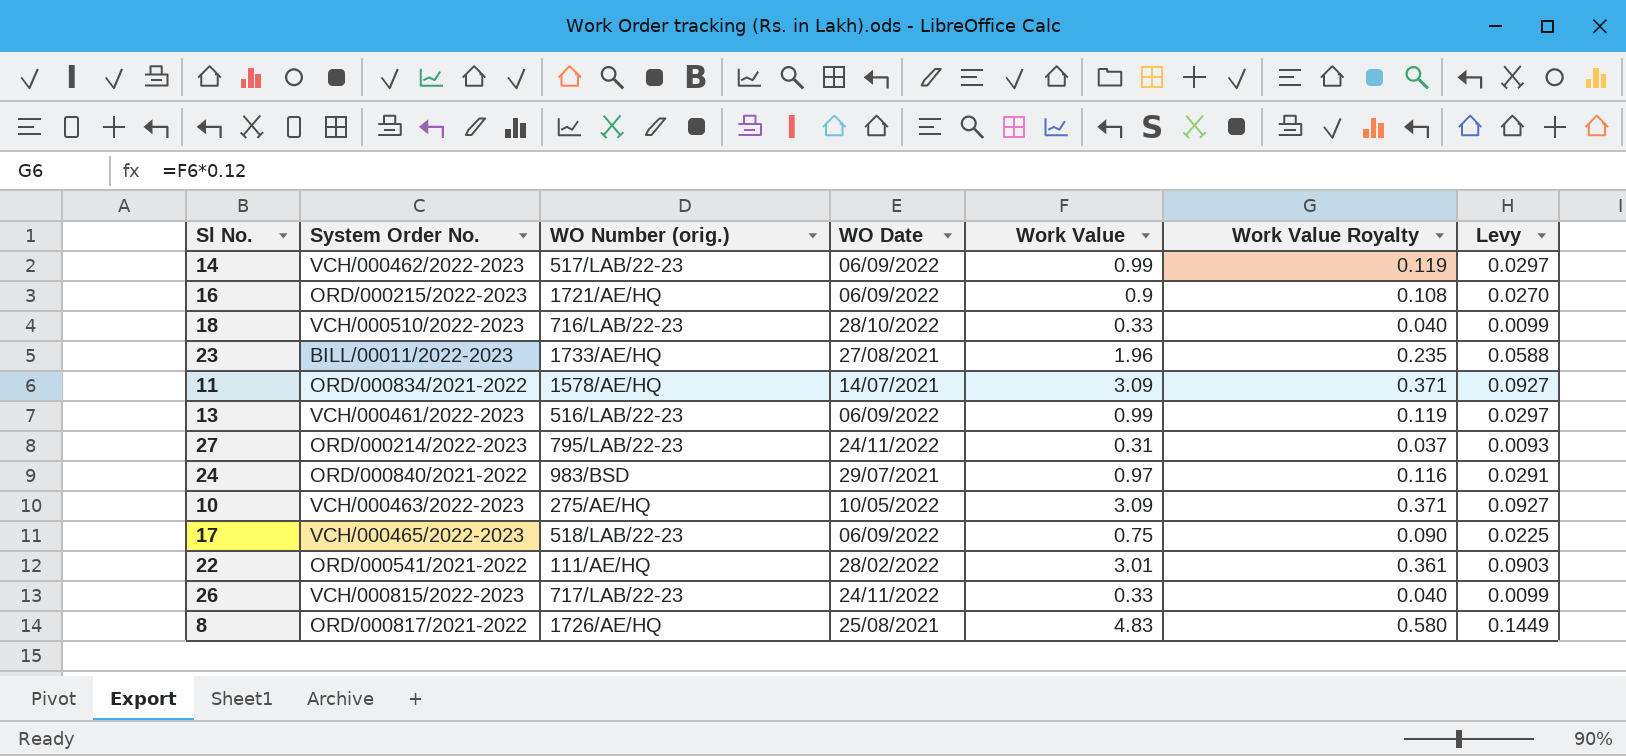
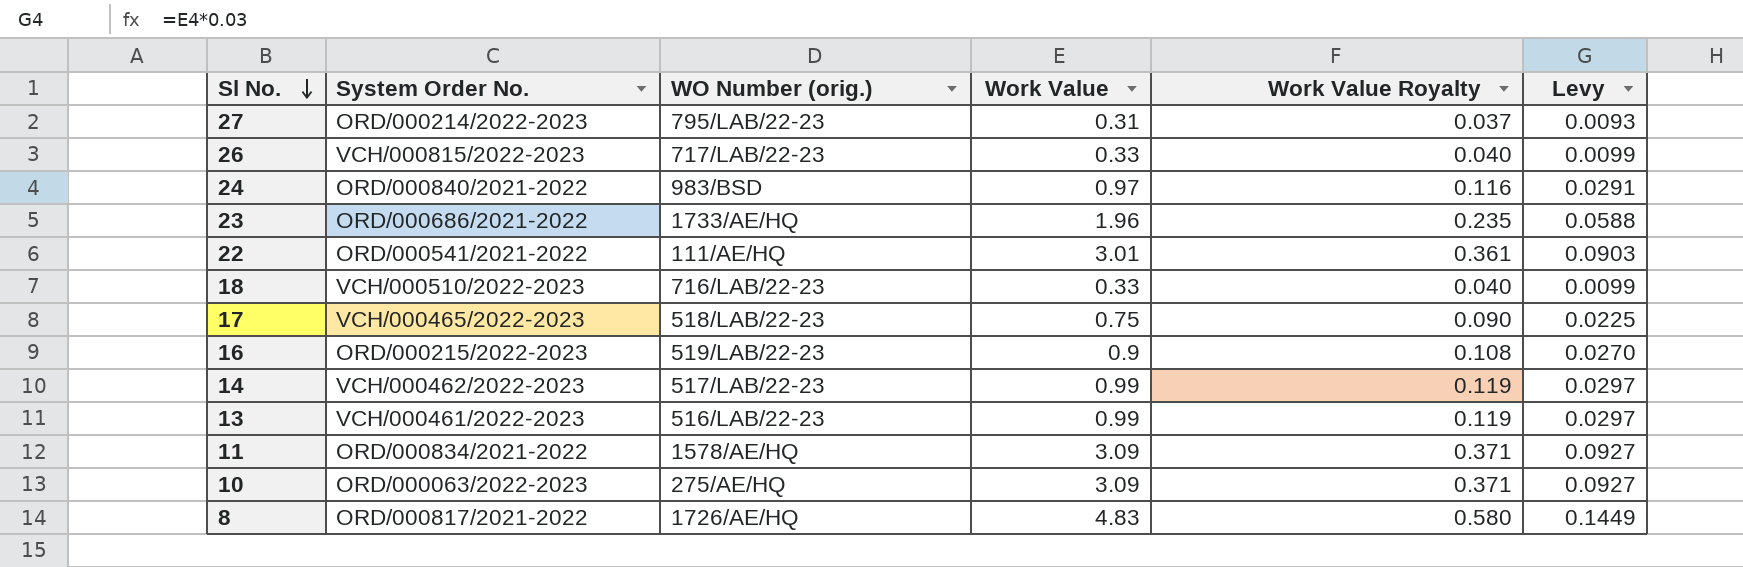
row order: none -> Sl No. descending
column WO Date | position: 4 -> none
23 | System Order No.: BILL/00011/2022-2023 -> ORD/000686/2021-2022
16 | WO Number (orig.): 1721/AE/HQ -> 519/LAB/22-23
10 | System Order No.: VCH/000463/2022-2023 -> ORD/000063/2022-2023

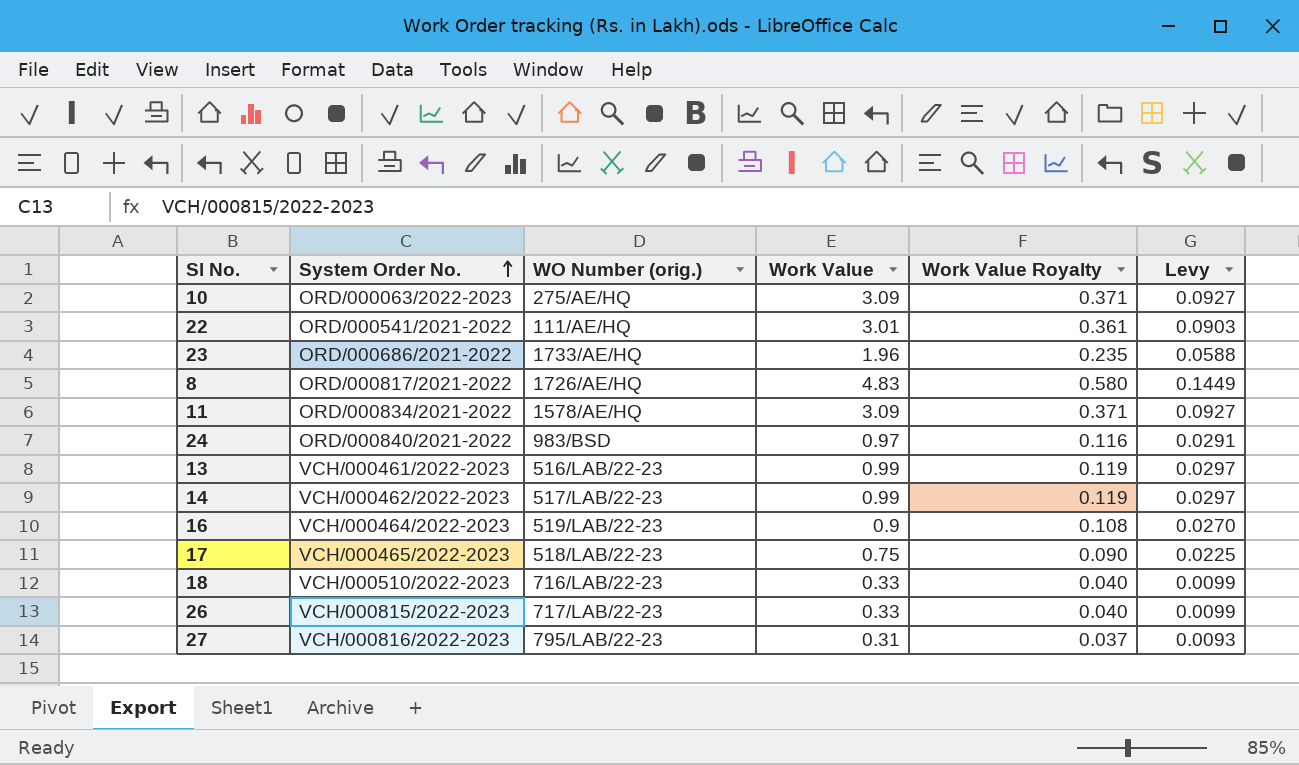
row order: Sl No. descending -> System Order No. ascending
16 | System Order No.: ORD/000215/2022-2023 -> VCH/000464/2022-2023
27 | System Order No.: ORD/000214/2022-2023 -> VCH/000816/2022-2023

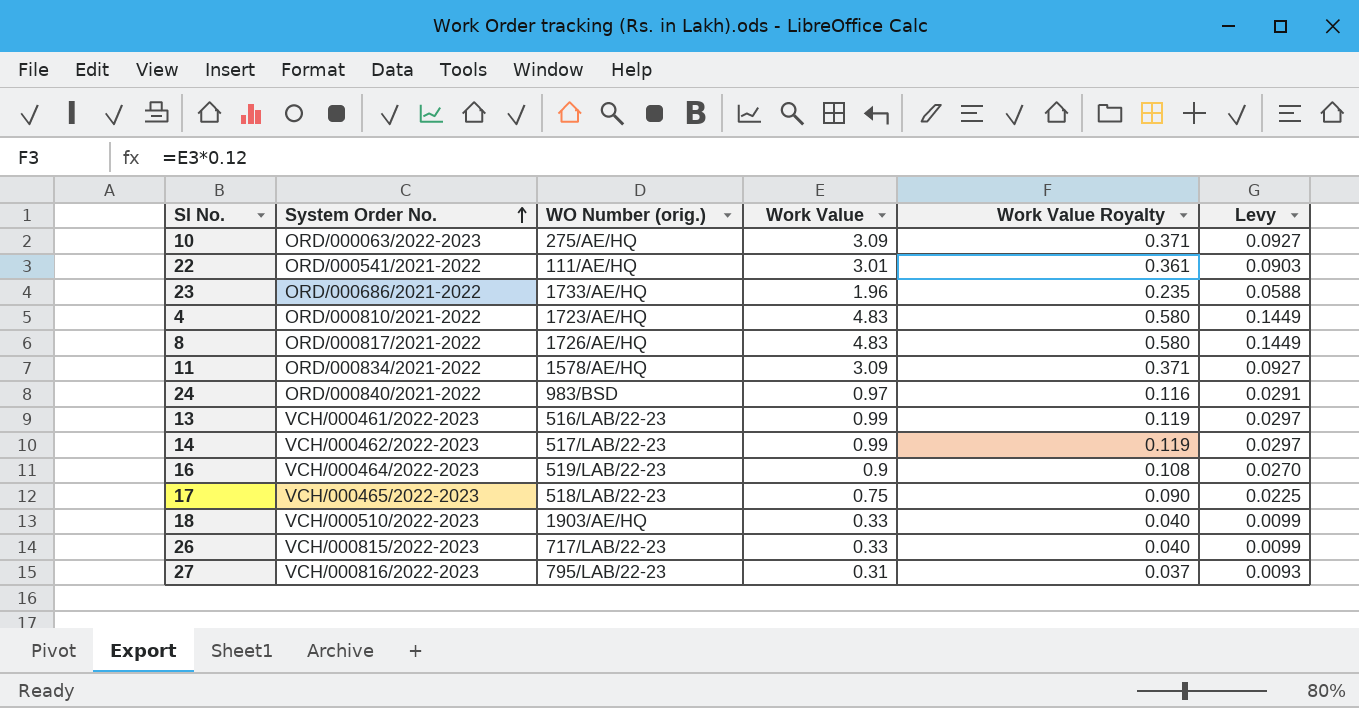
row 4: none -> ORD/000810/2021-2022 | 1723/AE/HQ | 4.83 | 0.580 | 0.1449
18 | WO Number (orig.): 716/LAB/22-23 -> 1903/AE/HQ

